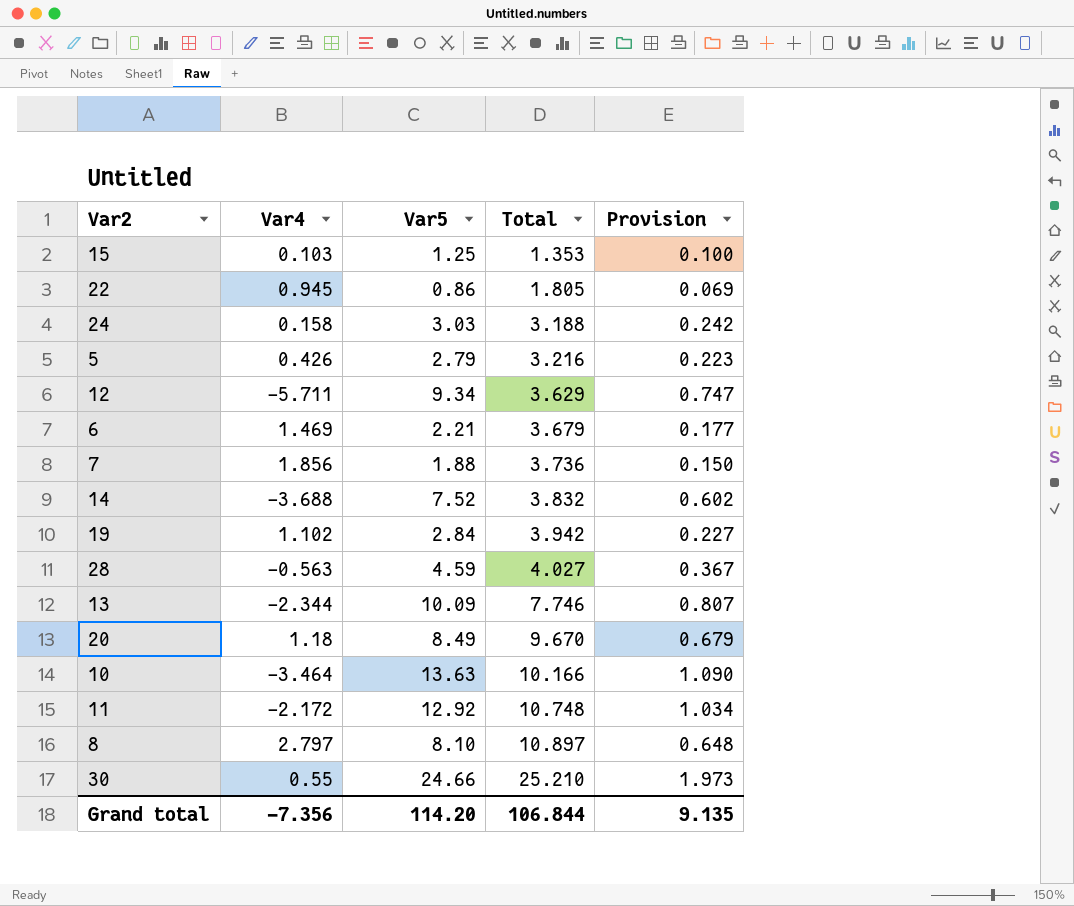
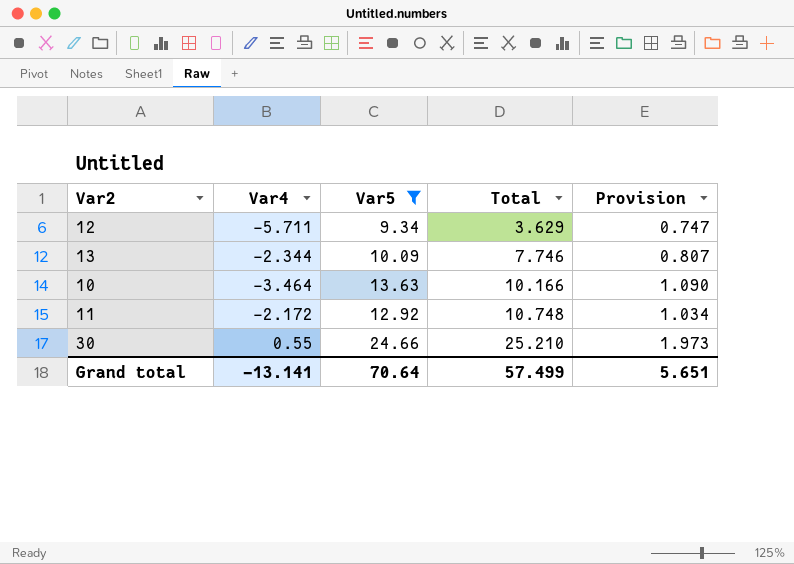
filter: none -> Var5 >= 9.34
Grand total | Var4: -7.356 -> -13.141
Grand total | Var5: 114.20 -> 70.64
Grand total | Total: 106.844 -> 57.499
Grand total | Provision: 9.135 -> 5.651

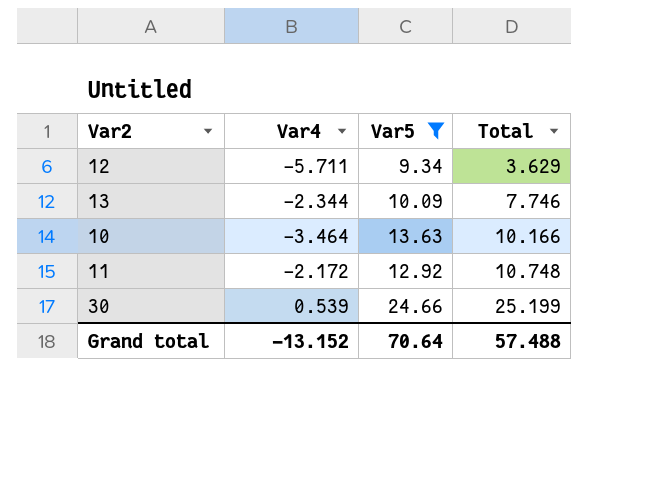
column Provision | formula: [Var5] * 0.08 -> none
30 | Var4: 0.55 -> 0.539
30 | Total: 25.210 -> 25.199
Grand total | Var4: -13.141 -> -13.152
Grand total | Total: 57.499 -> 57.488

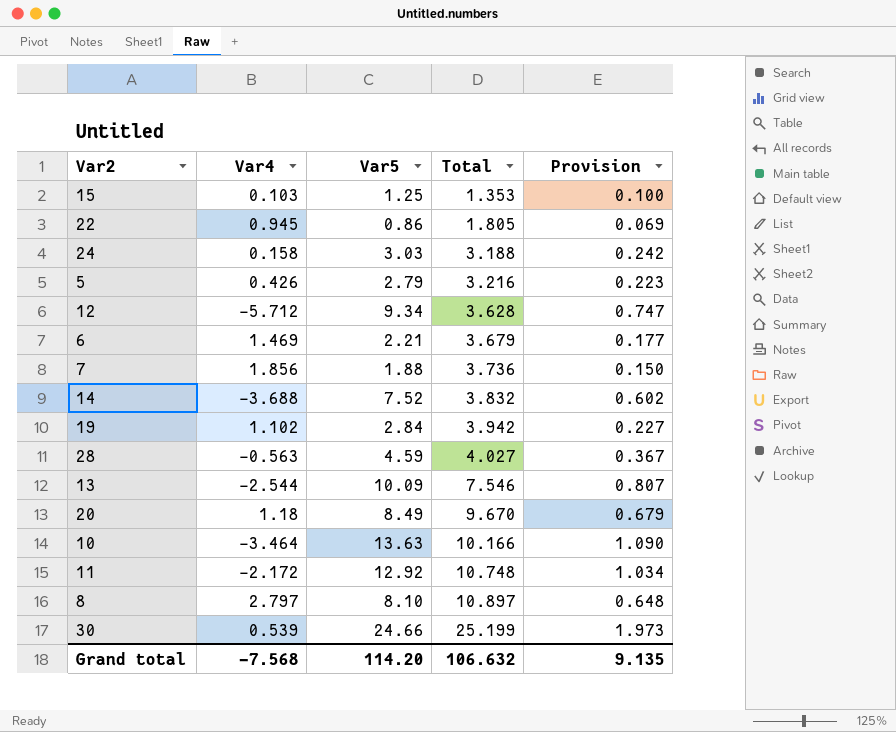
filter: Var5 >= 9.34 -> none
column Provision | formula: none -> [Var5] * 0.08
12 | Var4: -5.711 -> -5.712
12 | Total: 3.629 -> 3.628
13 | Var4: -2.344 -> -2.544
13 | Total: 7.746 -> 7.546
Grand total | Var4: -13.152 -> -7.568
Grand total | Var5: 70.64 -> 114.20
Grand total | Total: 57.488 -> 106.632

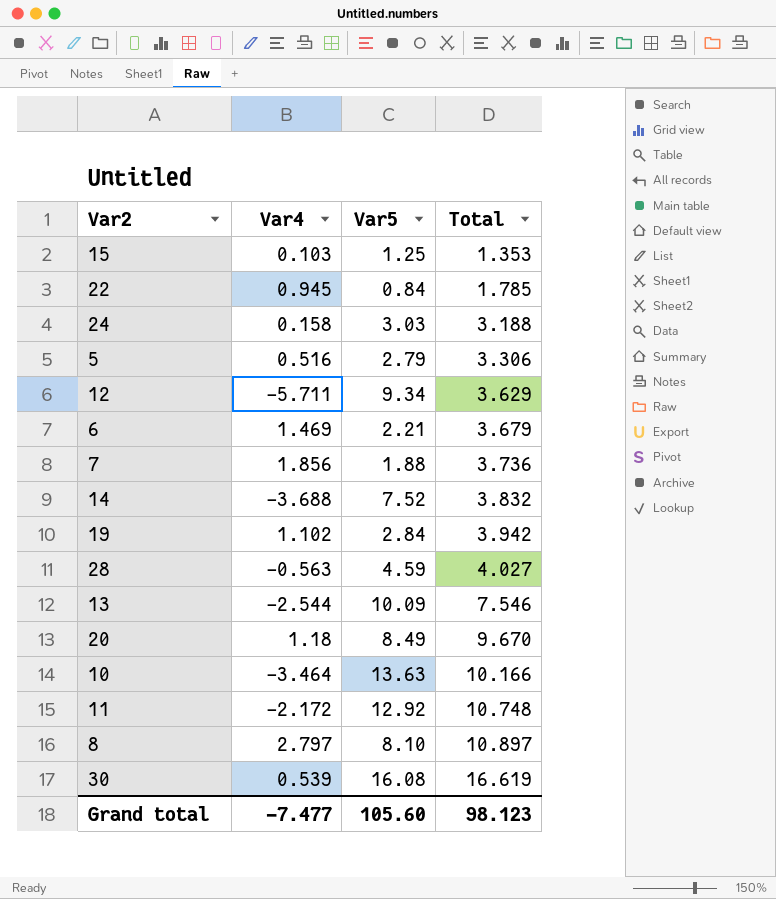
column Provision | formula: [Var5] * 0.08 -> none
22 | Var5: 0.86 -> 0.84
22 | Total: 1.805 -> 1.785
5 | Var4: 0.426 -> 0.516
5 | Total: 3.216 -> 3.306
12 | Var4: -5.712 -> -5.711
12 | Total: 3.628 -> 3.629
30 | Var5: 24.66 -> 16.08
30 | Total: 25.199 -> 16.619
Grand total | Var4: -7.568 -> -7.477
Grand total | Var5: 114.20 -> 105.60
Grand total | Total: 106.632 -> 98.123

